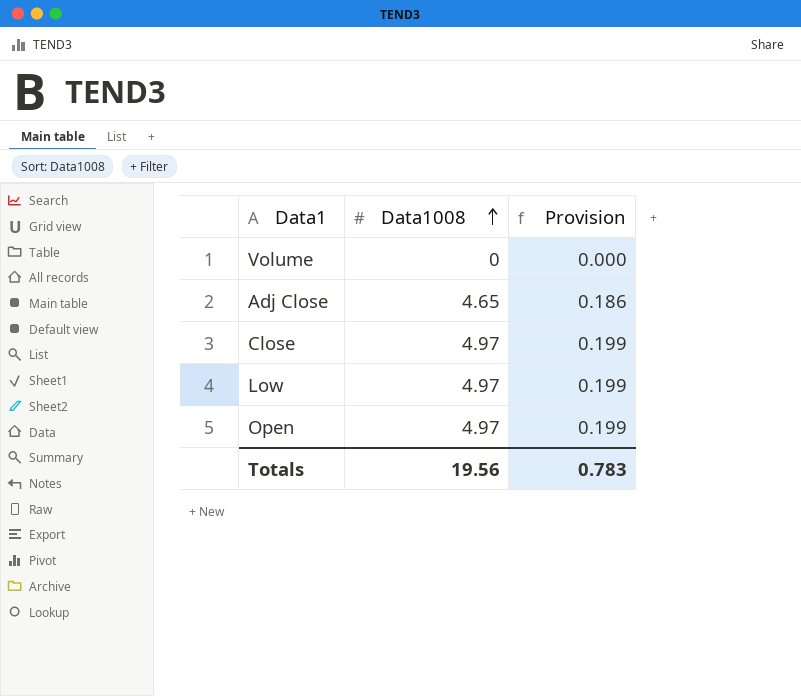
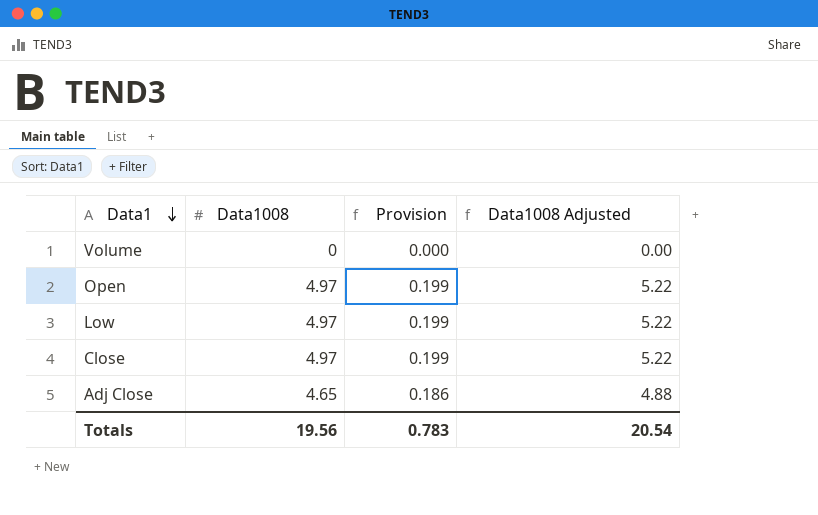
row order: Data1008 ascending -> Data1 descending
column Data1008 Adjusted | formula: none -> [Data1008] * 1.05

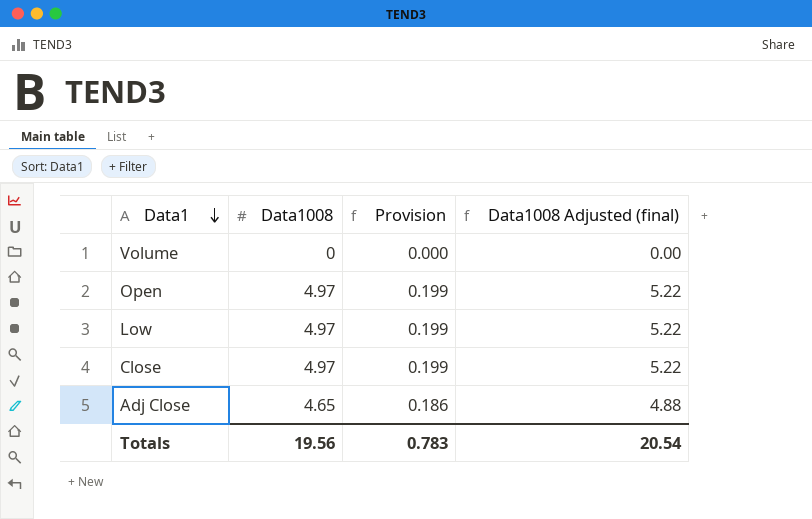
column name: Data1008 Adjusted -> Data1008 Adjusted (final)

